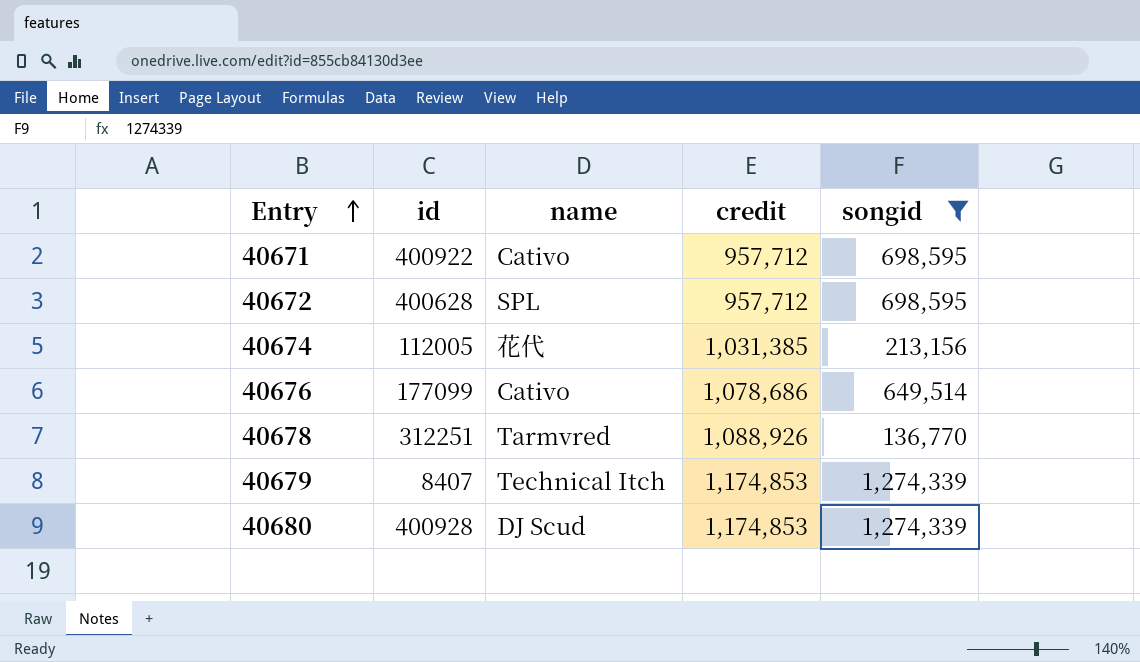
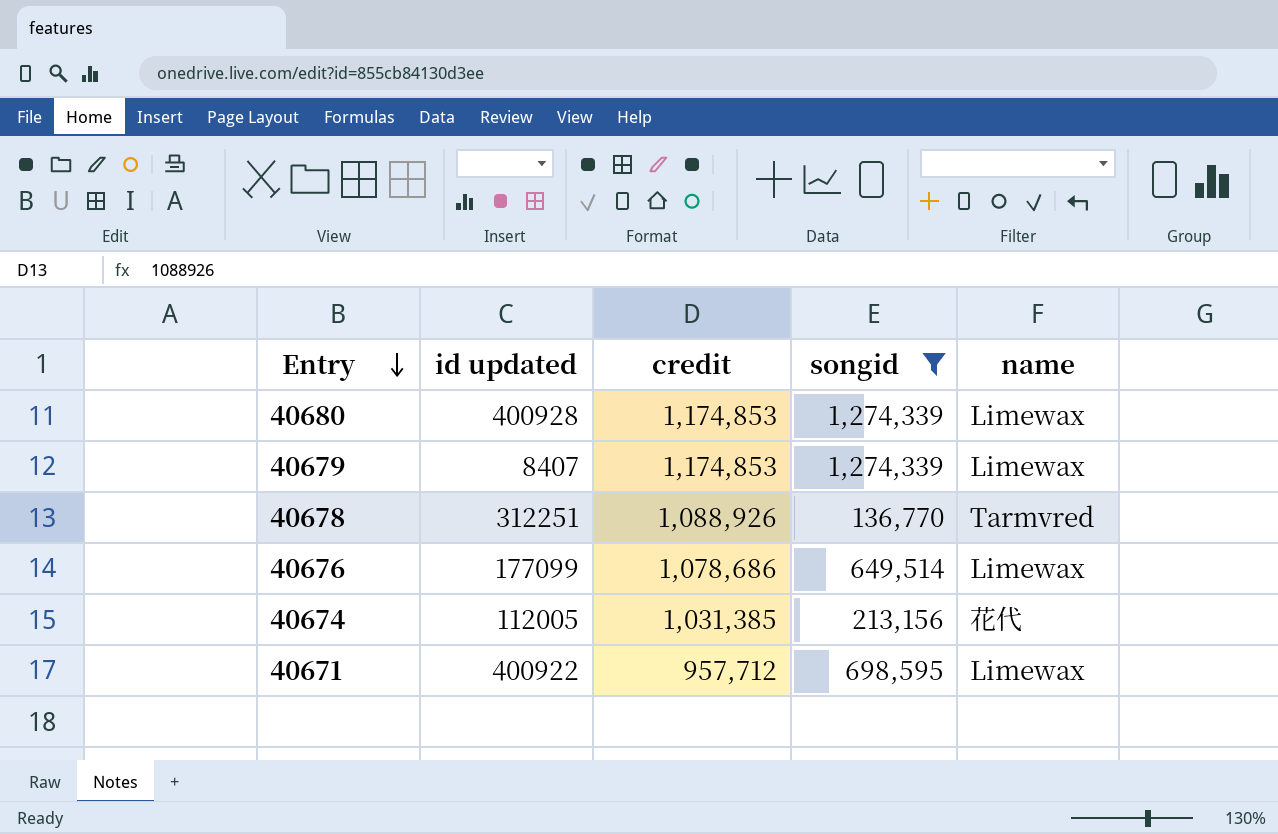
row order: Entry ascending -> Entry descending
column name: id -> id updated
column name | position: 3 -> 5
row 40672: 400628 | SPL | 957,712 | 698,595 -> none
40680 | name: DJ Scud -> Limewax
40679 | name: Technical Itch -> Limewax
40676 | name: Cativo -> Limewax
40671 | name: Cativo -> Limewax

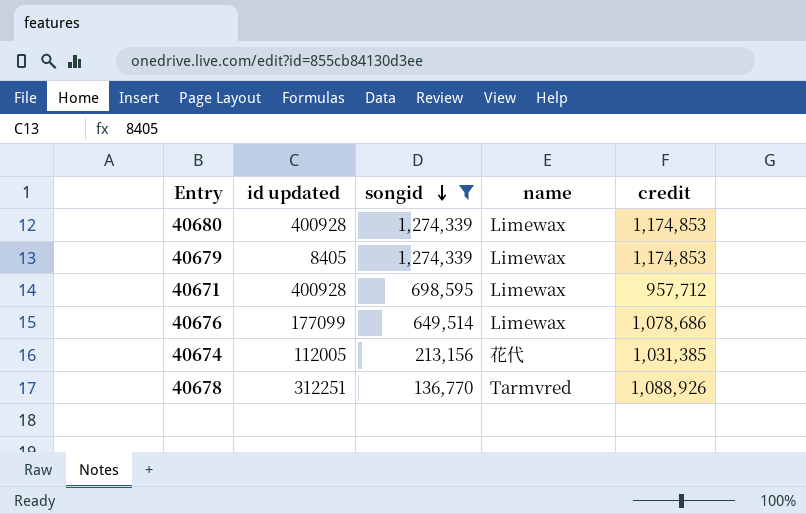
row order: Entry descending -> songid descending
column credit | position: 3 -> 5
40679 | id updated: 8407 -> 8405
40671 | id updated: 400922 -> 400928

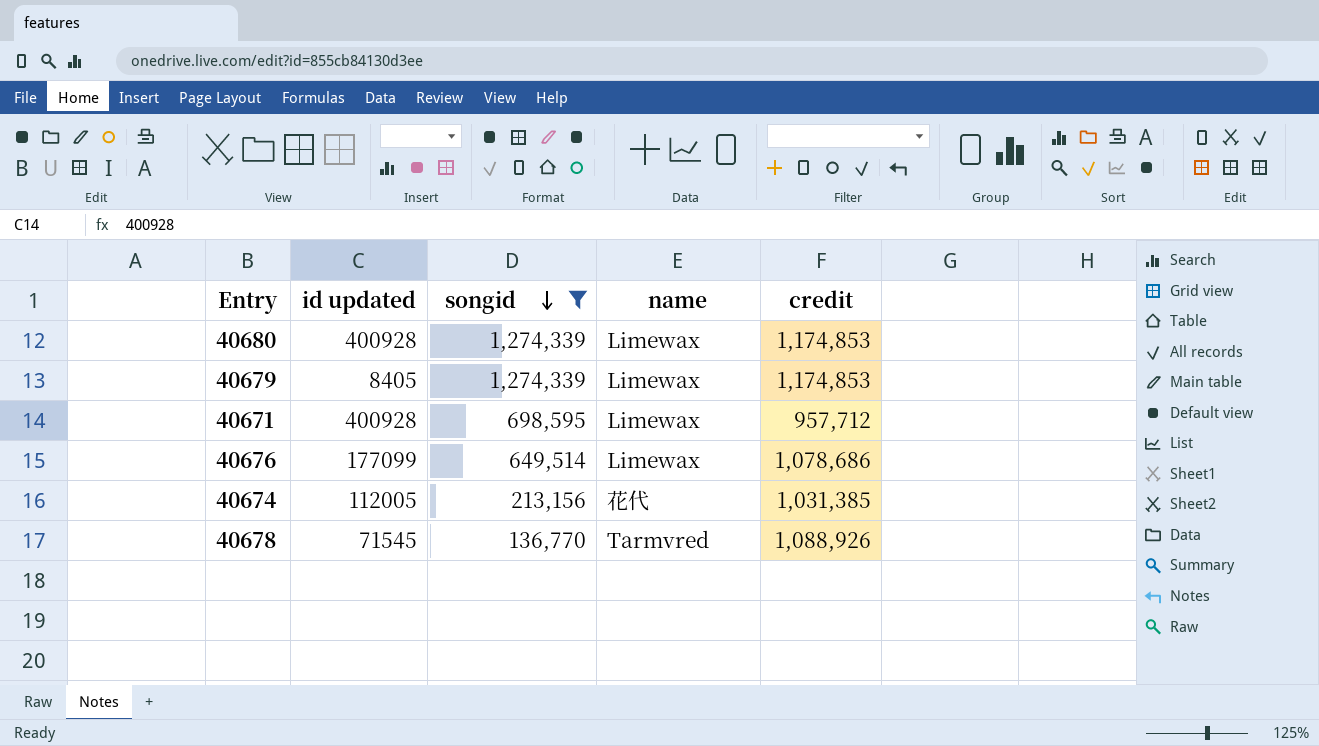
40678 | id updated: 312251 -> 71545

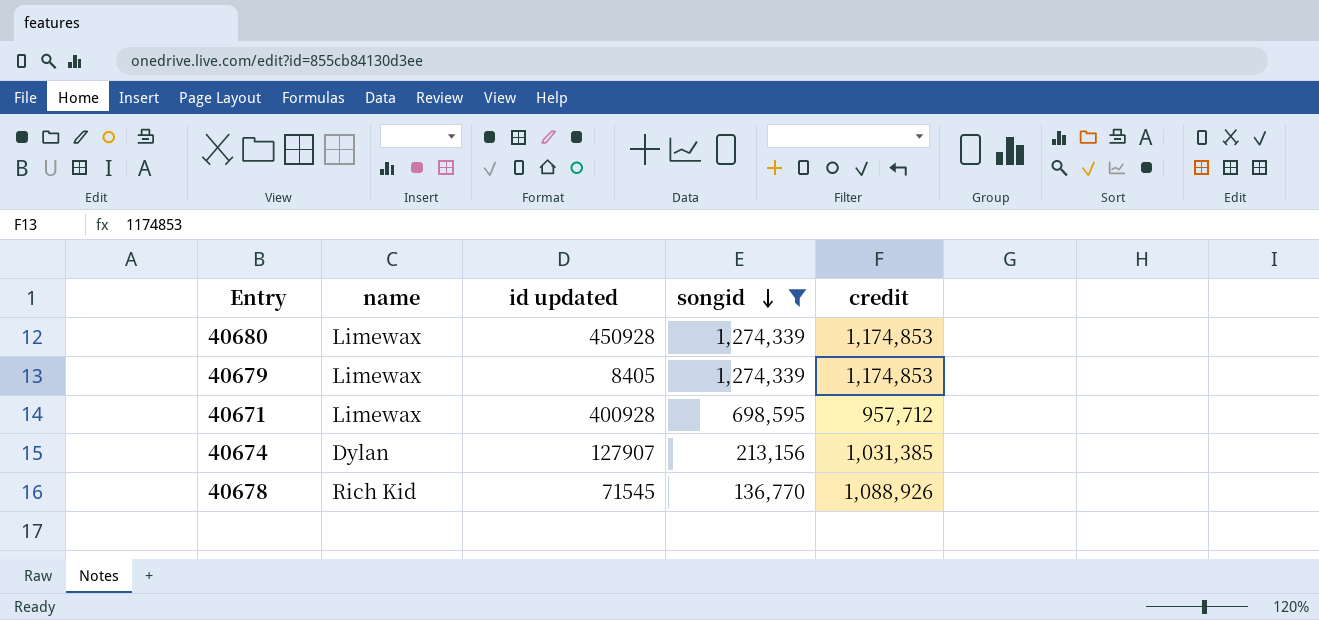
column name | position: 4 -> 2
row 40676: 177099 | 649,514 | Limewax | 1,078,686 -> none
40680 | id updated: 400928 -> 450928
40674 | name: 花代 -> Dylan
40674 | id updated: 112005 -> 127907
40678 | name: Tarmvred -> Rich Kid

